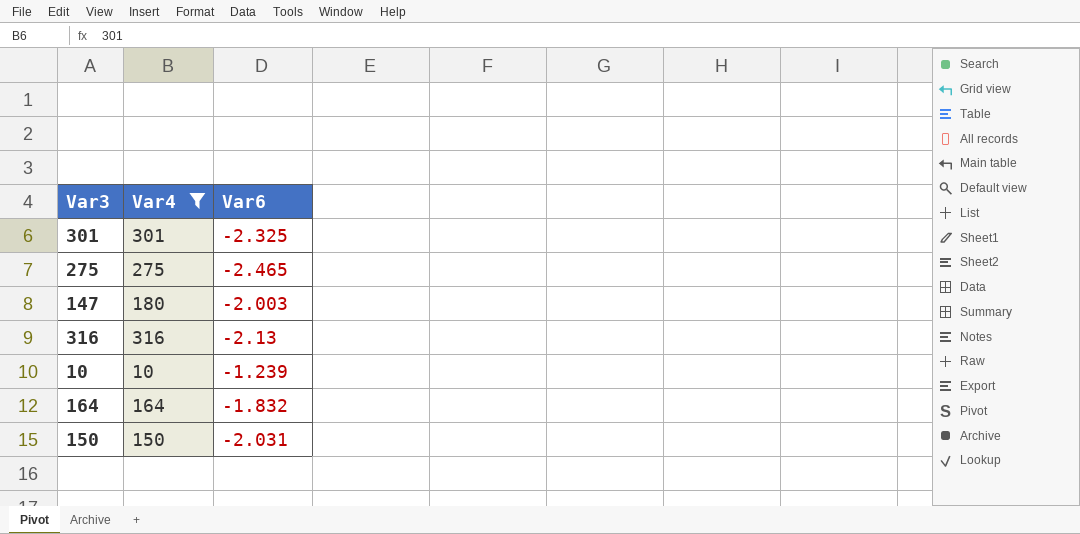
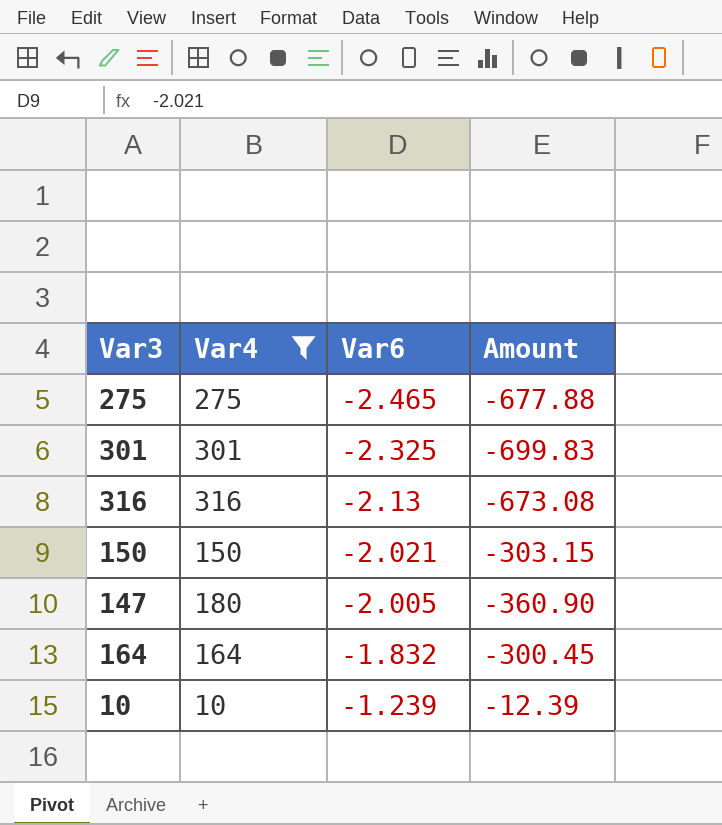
row order: none -> Var6 ascending
column Amount | formula: none -> [Var4] * [Var6]
150 | Var6: -2.031 -> -2.021
147 | Var6: -2.003 -> -2.005

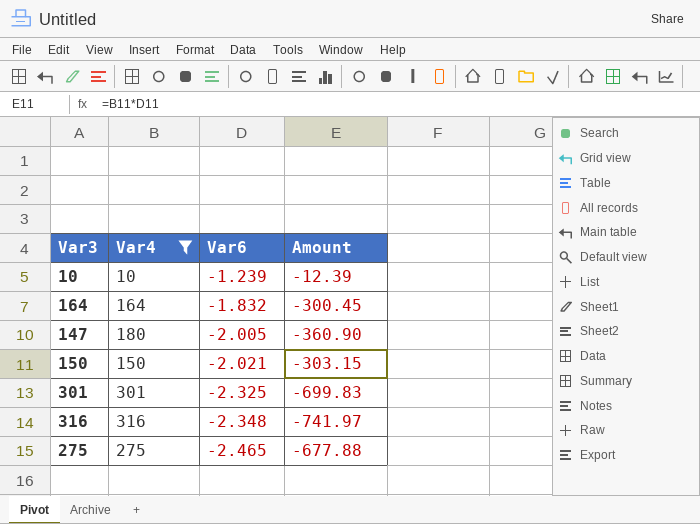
row order: Var6 ascending -> Var6 descending
316 | Var6: -2.13 -> -2.348
316 | Amount: -673.08 -> -741.97

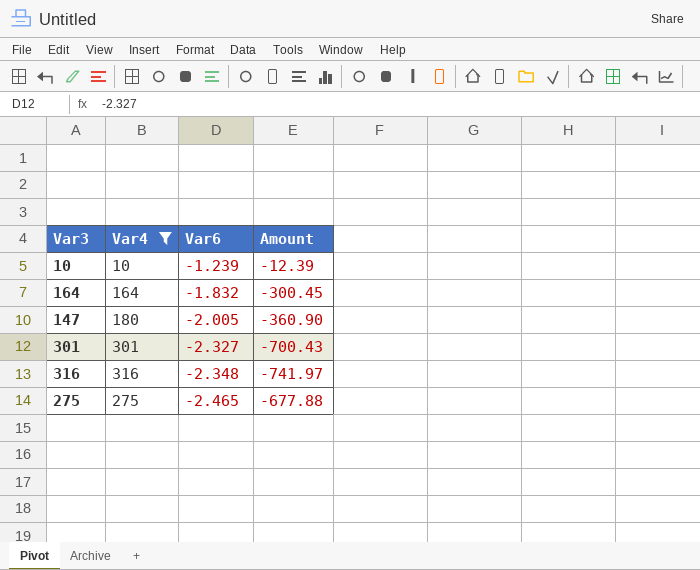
row 150: 150 | -2.021 | -303.15 -> none
301 | Var6: -2.325 -> -2.327
301 | Amount: -699.83 -> -700.43

